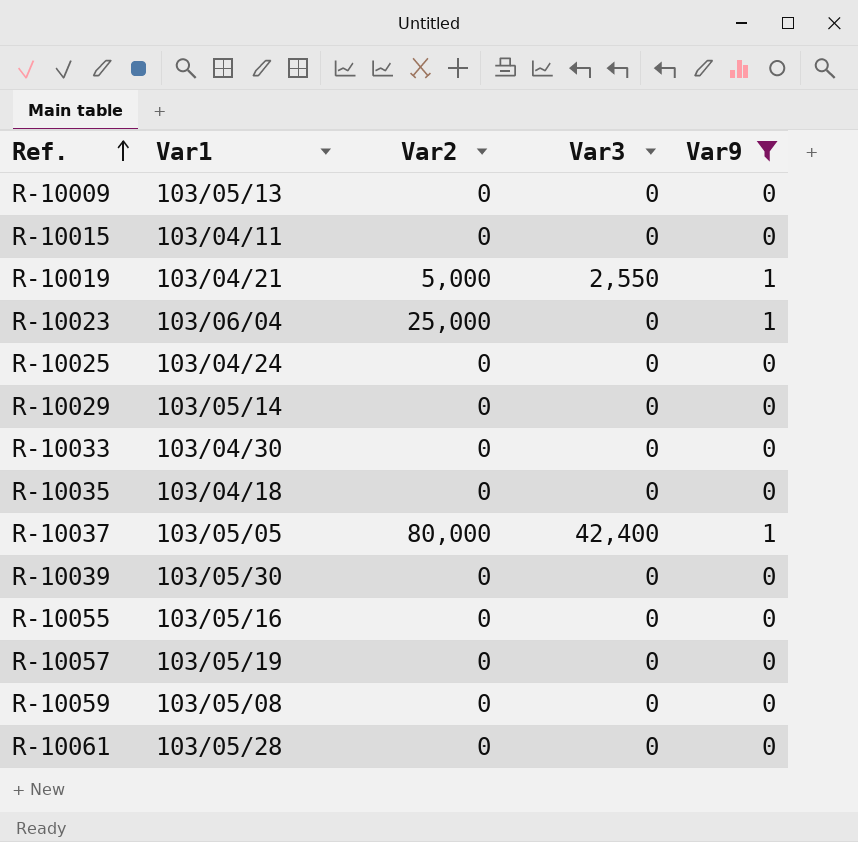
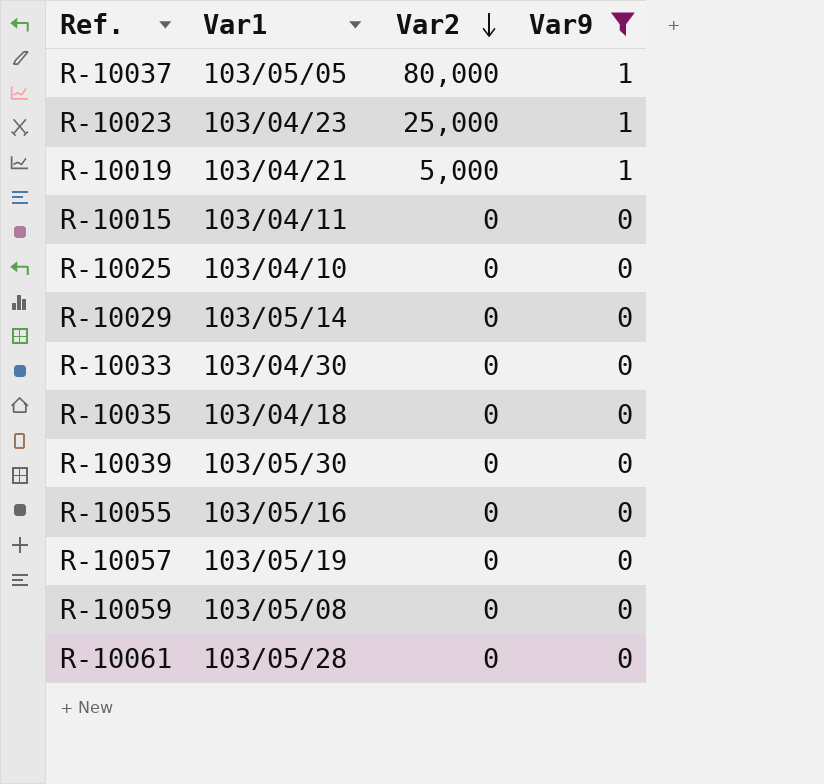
row order: Ref. ascending -> Var2 descending
column Var3 | position: 4 -> none
row R-10009: 103/05/13 | 0 | 0 | 0 -> none
R-10023 | Var1: 103/06/04 -> 103/04/23
R-10025 | Var1: 103/04/24 -> 103/04/10

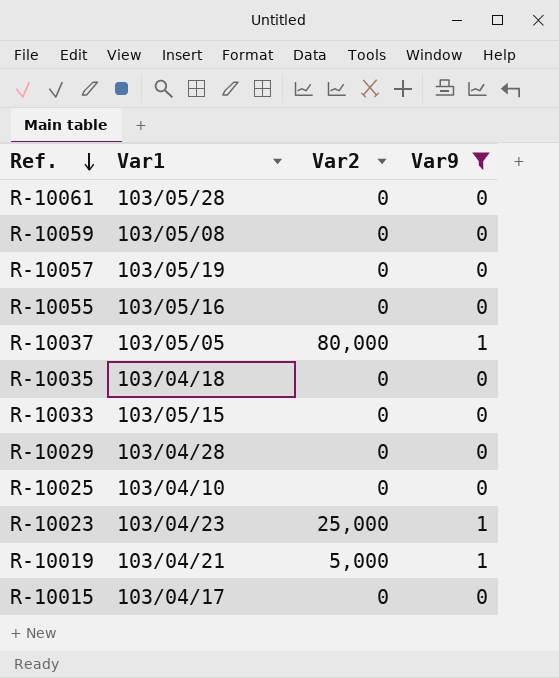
row order: Var2 descending -> Ref. descending
row R-10039: 103/05/30 | 0 | 0 -> none
R-10033 | Var1: 103/04/30 -> 103/05/15
R-10029 | Var1: 103/05/14 -> 103/04/28
R-10015 | Var1: 103/04/11 -> 103/04/17

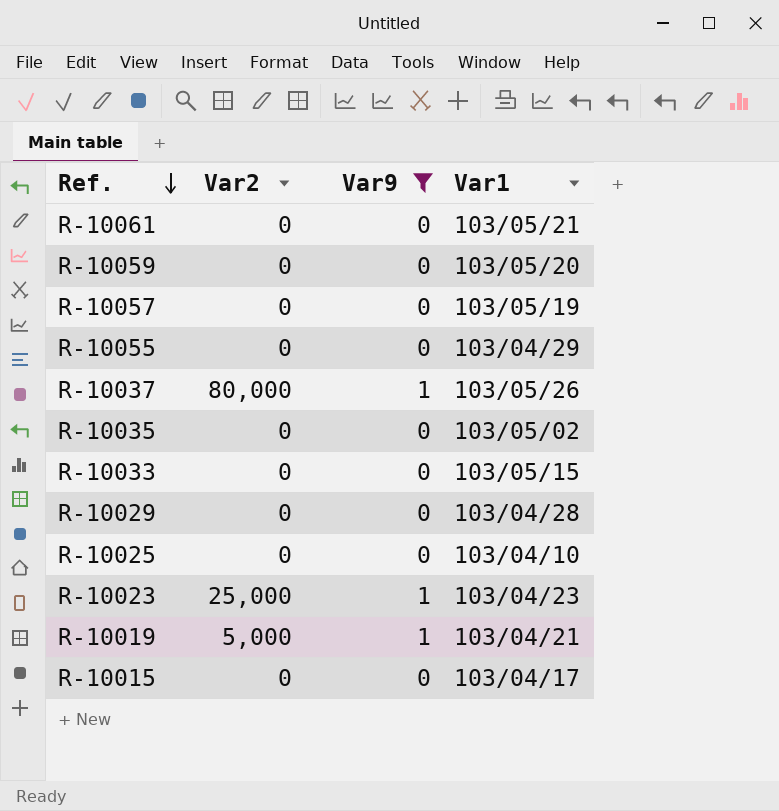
column Var1 | position: 2 -> 4
R-10061 | Var1: 103/05/28 -> 103/05/21
R-10059 | Var1: 103/05/08 -> 103/05/20
R-10055 | Var1: 103/05/16 -> 103/04/29
R-10037 | Var1: 103/05/05 -> 103/05/26
R-10035 | Var1: 103/04/18 -> 103/05/02

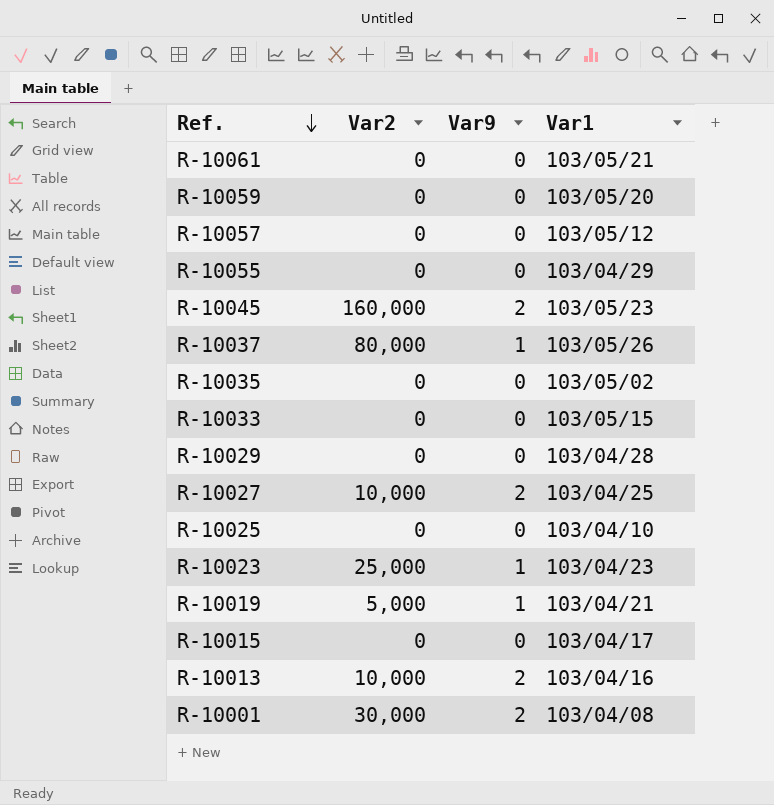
filter: Var9 != 2 -> none
R-10057 | Var1: 103/05/19 -> 103/05/12

